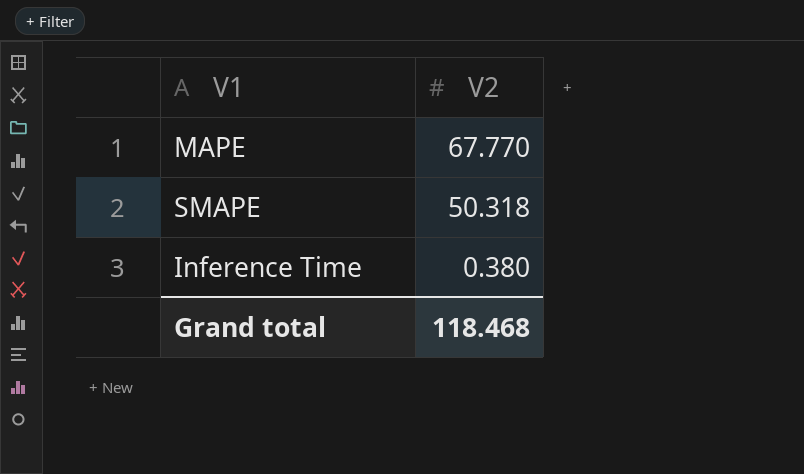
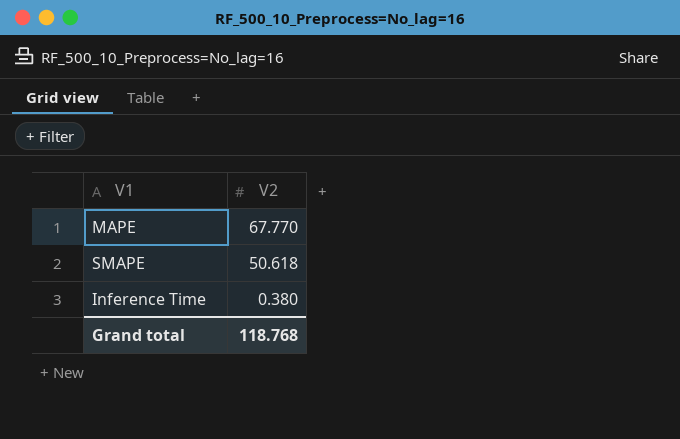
SMAPE | V2: 50.318 -> 50.618
Grand total | V2: 118.468 -> 118.768

